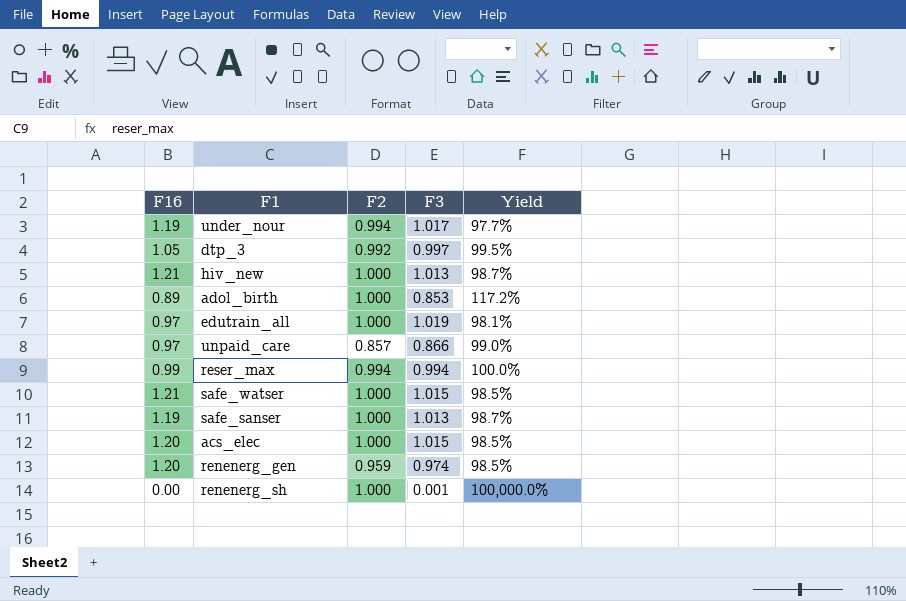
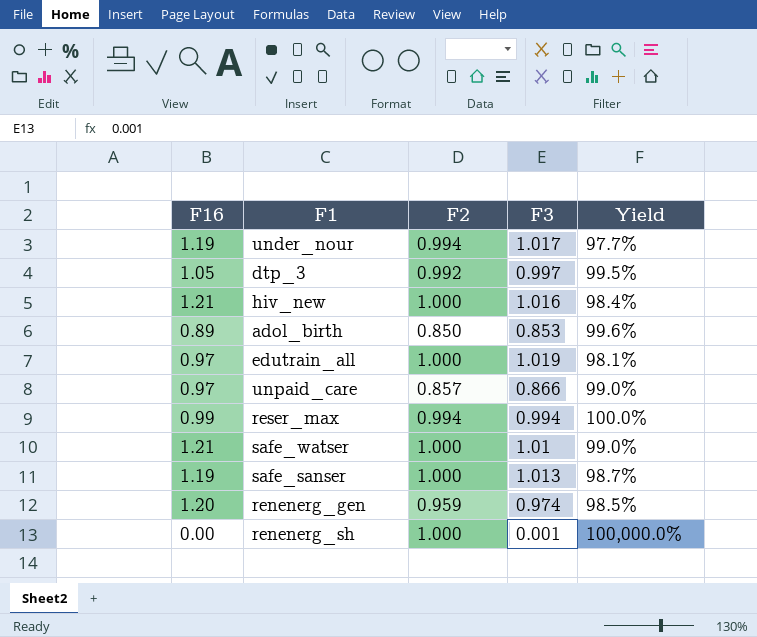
row acs_elec: 1.20 | 1.000 | 1.015 | 98.5% -> none
hiv_new | F3: 1.013 -> 1.016
hiv_new | Yield: 98.7% -> 98.4%
adol_birth | F2: 1.000 -> 0.850
adol_birth | Yield: 117.2% -> 99.6%
safe_watser | F3: 1.015 -> 1.01
safe_watser | Yield: 98.5% -> 99.0%

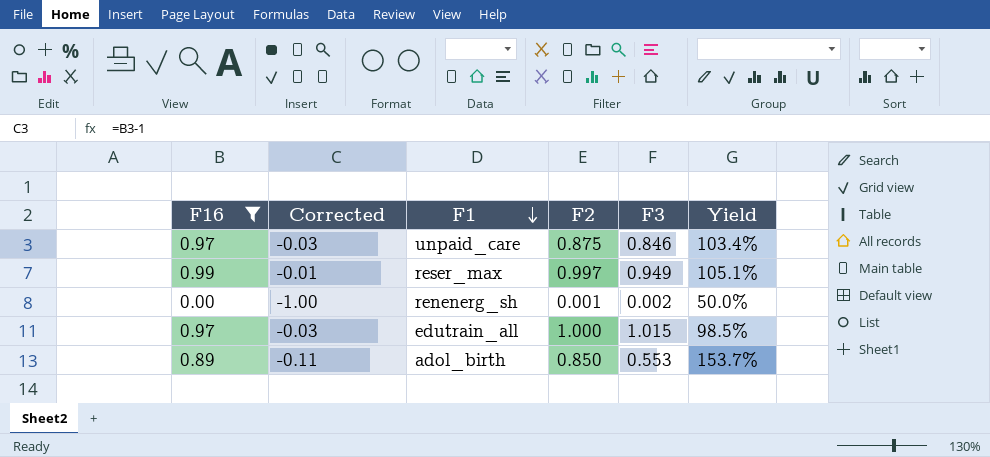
filter: none -> F16 <= 0.99
row order: none -> F1 descending
column Corrected | formula: none -> [F16] - 1
unpaid_care | F2: 0.857 -> 0.875
unpaid_care | F3: 0.866 -> 0.846
unpaid_care | Yield: 99.0% -> 103.4%
reser_max | F2: 0.994 -> 0.997
reser_max | F3: 0.994 -> 0.949
reser_max | Yield: 100.0% -> 105.1%
renenerg_sh | F2: 1.000 -> 0.001
renenerg_sh | F3: 0.001 -> 0.002
renenerg_sh | Yield: 100,000.0% -> 50.0%
edutrain_all | F3: 1.019 -> 1.015
edutrain_all | Yield: 98.1% -> 98.5%
adol_birth | F3: 0.853 -> 0.553
adol_birth | Yield: 99.6% -> 153.7%

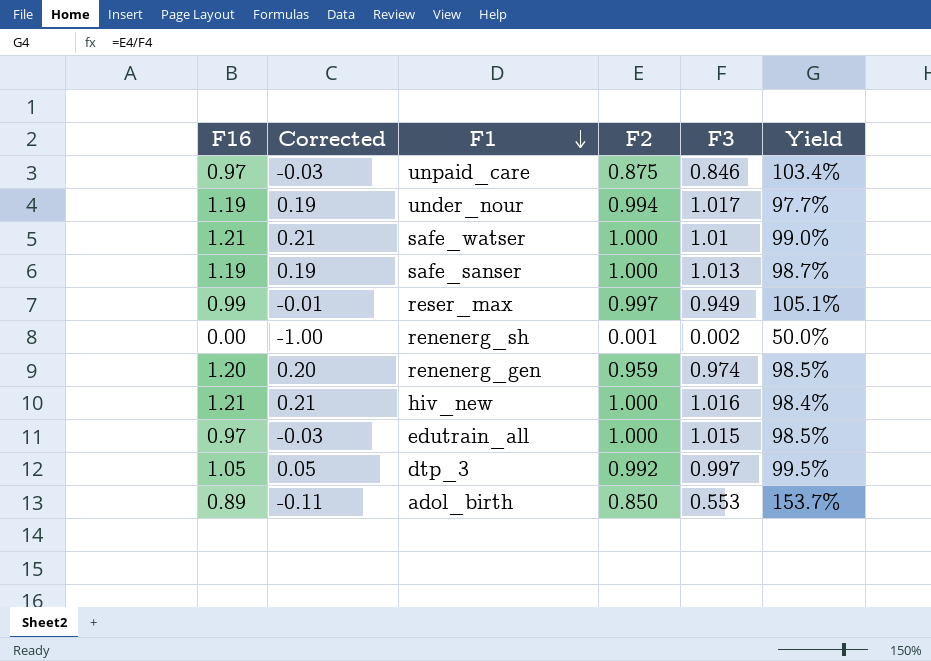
filter: F16 <= 0.99 -> none

